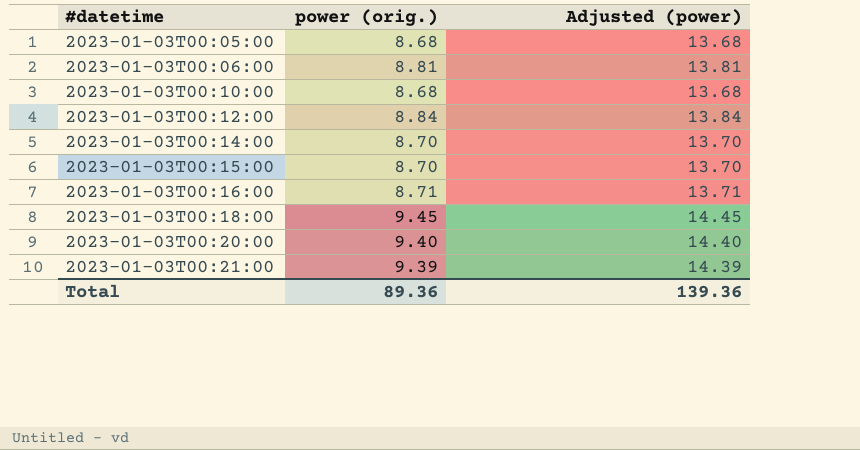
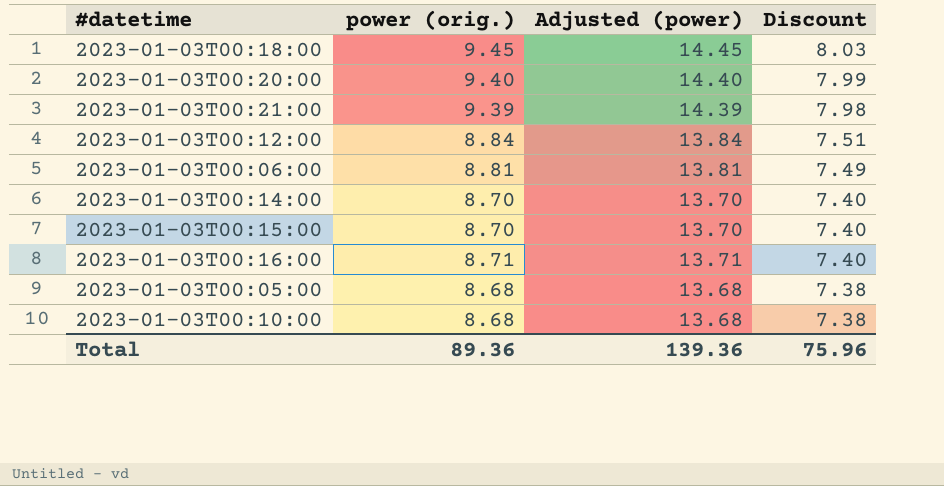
row order: #datetime ascending -> Discount descending
column Discount | formula: none -> [power (orig.)] * 0.85

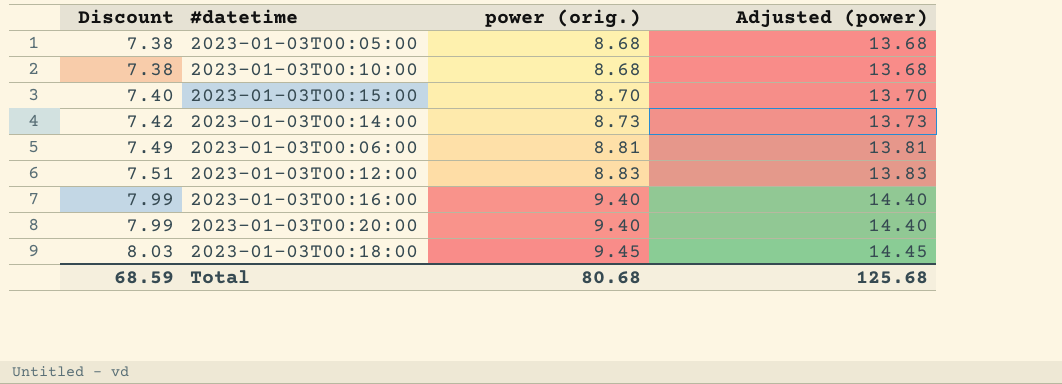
row order: Discount descending -> Discount ascending
column Discount | position: 4 -> 1
row 2023-01-03T00:21:00: 9.39 | 14.39 | 7.98 -> none
2023-01-03T00:14:00 | Discount: 7.40 -> 7.42
2023-01-03T00:14:00 | power (orig.): 8.70 -> 8.73
2023-01-03T00:14:00 | Adjusted (power): 13.70 -> 13.73
2023-01-03T00:12:00 | power (orig.): 8.84 -> 8.83
2023-01-03T00:12:00 | Adjusted (power): 13.84 -> 13.83
2023-01-03T00:16:00 | Discount: 7.40 -> 7.99
2023-01-03T00:16:00 | power (orig.): 8.71 -> 9.40
2023-01-03T00:16:00 | Adjusted (power): 13.71 -> 14.40
Total | Discount: 75.96 -> 68.59
Total | power (orig.): 89.36 -> 80.68
Total | Adjusted (power): 139.36 -> 125.68

